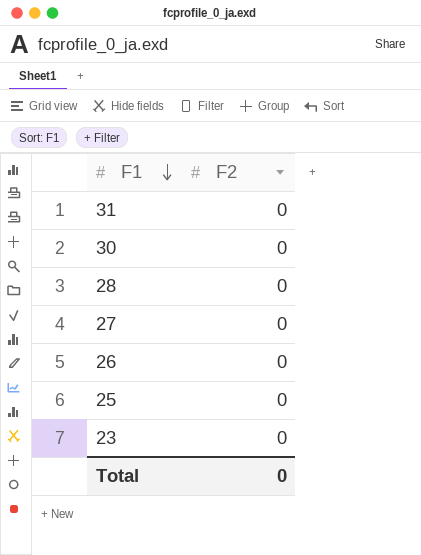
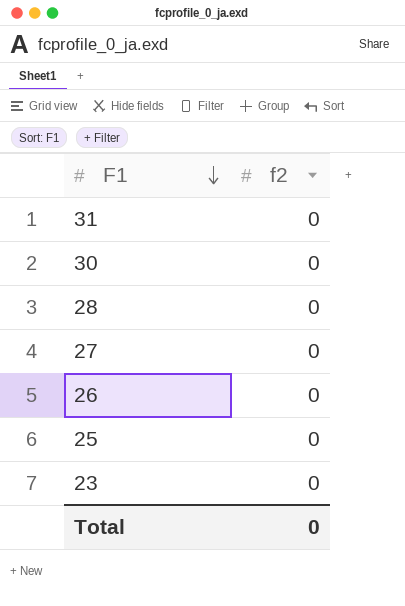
column name: F2 -> f2

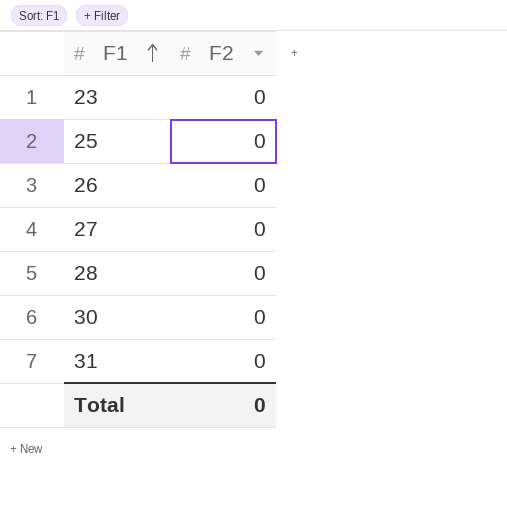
row order: F1 descending -> F1 ascending
column name: f2 -> F2

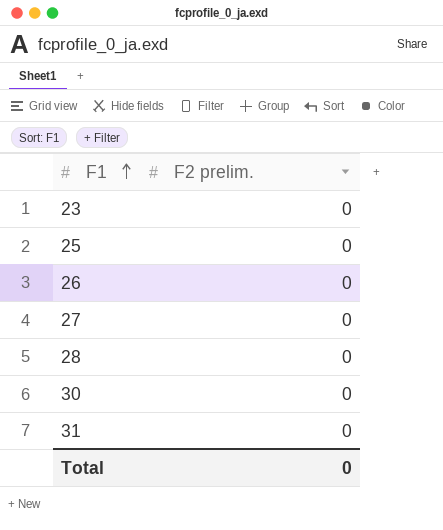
column name: F2 -> F2 prelim.

